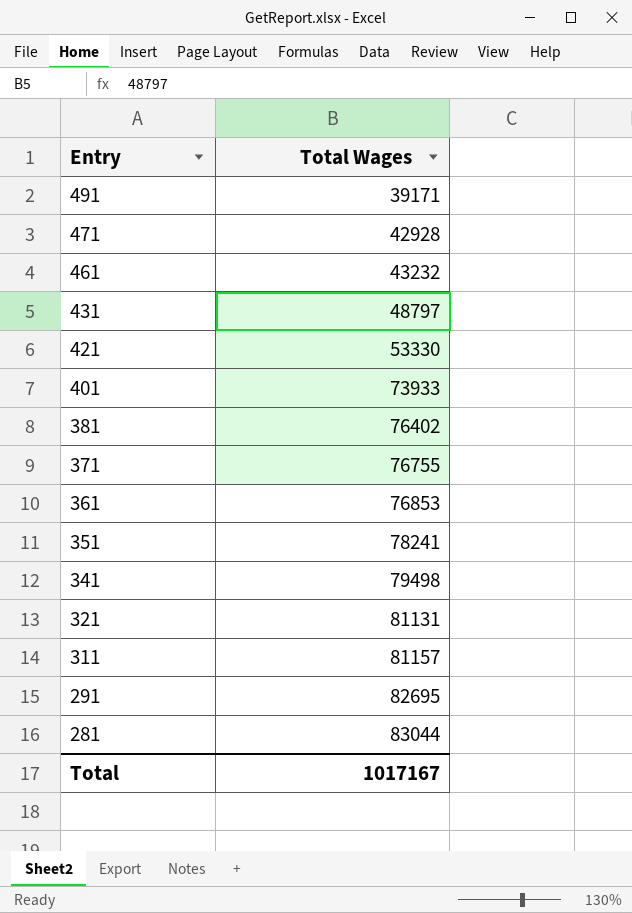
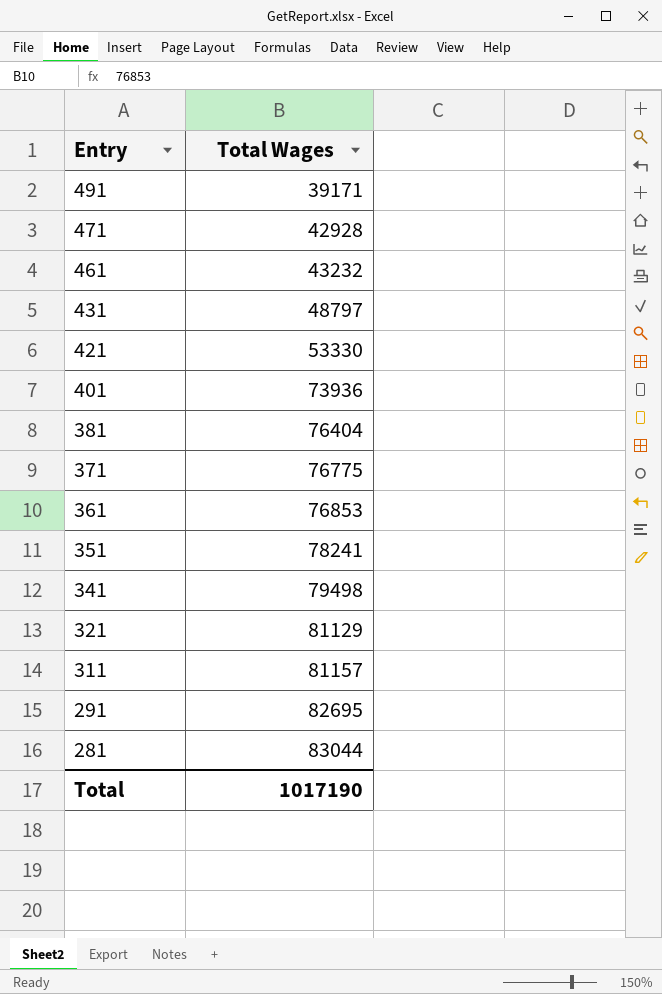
401 | Total Wages: 73933 -> 73936
381 | Total Wages: 76402 -> 76404
371 | Total Wages: 76755 -> 76775
321 | Total Wages: 81131 -> 81129
Total | Total Wages: 1017167 -> 1017190

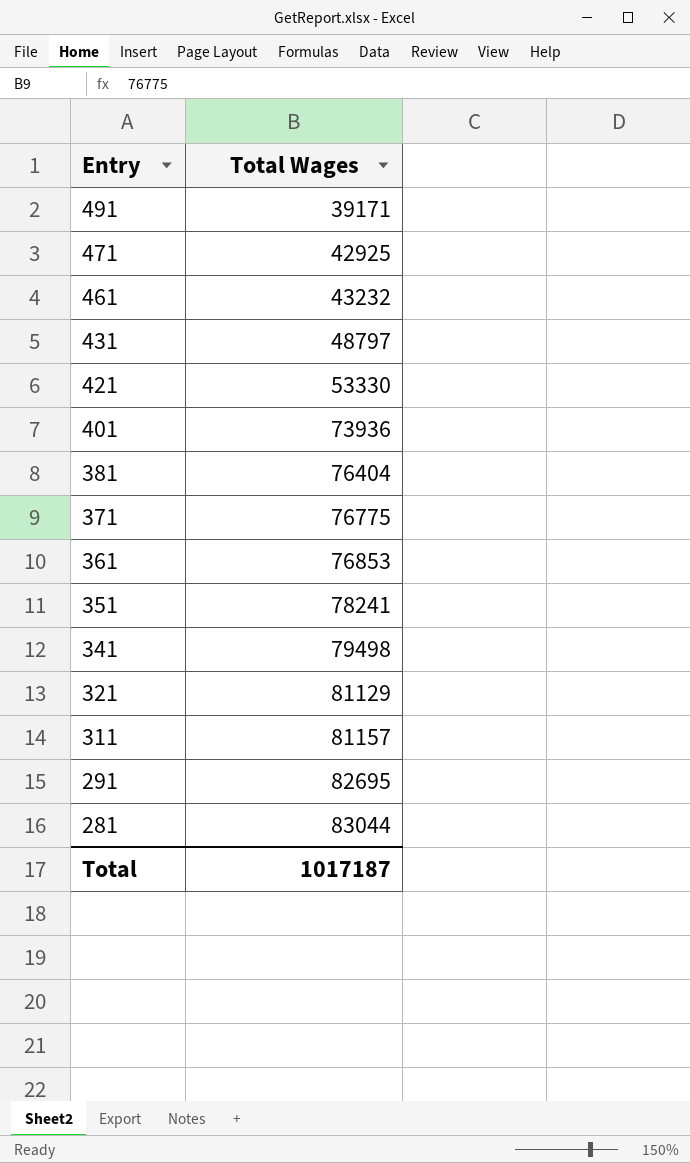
471 | Total Wages: 42928 -> 42925
Total | Total Wages: 1017190 -> 1017187

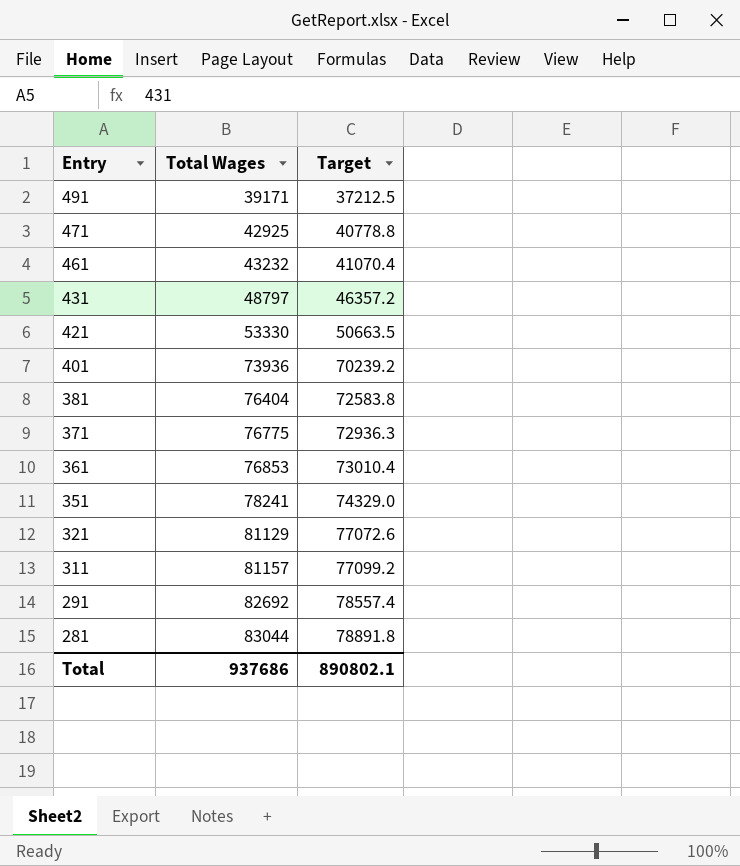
column Target | formula: none -> [Total Wages] * 0.95
row 341: 79498 -> none
291 | Total Wages: 82695 -> 82692
Total | Total Wages: 1017187 -> 937686

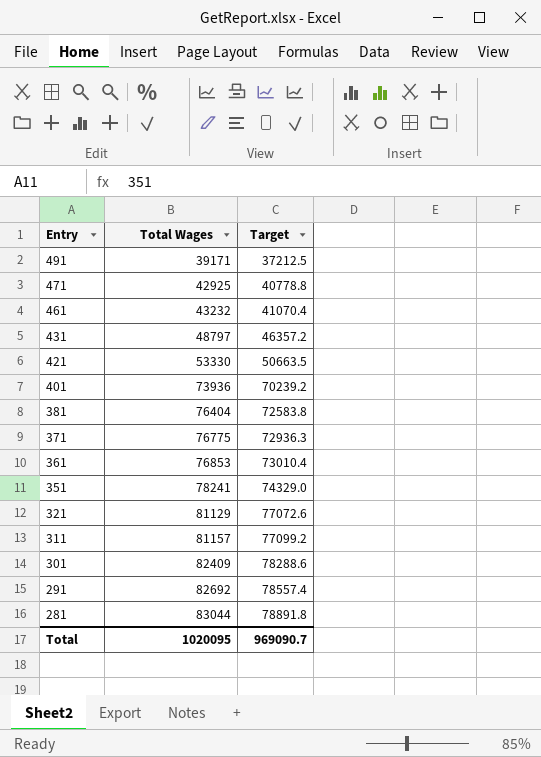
row 301: none -> 82409 | 78288.6
Total | Total Wages: 937686 -> 1020095
Total | Target: 890802.1 -> 969090.7

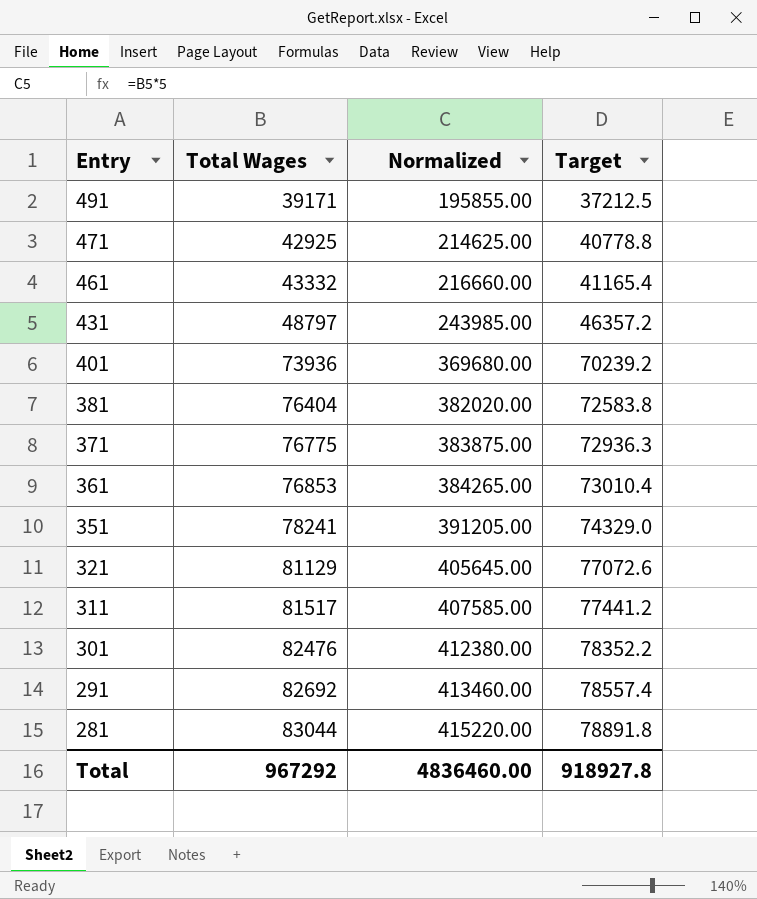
column Normalized | formula: none -> [Total Wages] * 5
row 421: 53330 | 50663.5 -> none
461 | Total Wages: 43232 -> 43332
461 | Target: 41070.4 -> 41165.4
311 | Total Wages: 81157 -> 81517
311 | Target: 77099.2 -> 77441.2
301 | Total Wages: 82409 -> 82476
301 | Target: 78288.6 -> 78352.2
Total | Total Wages: 1020095 -> 967292
Total | Target: 969090.7 -> 918927.8

